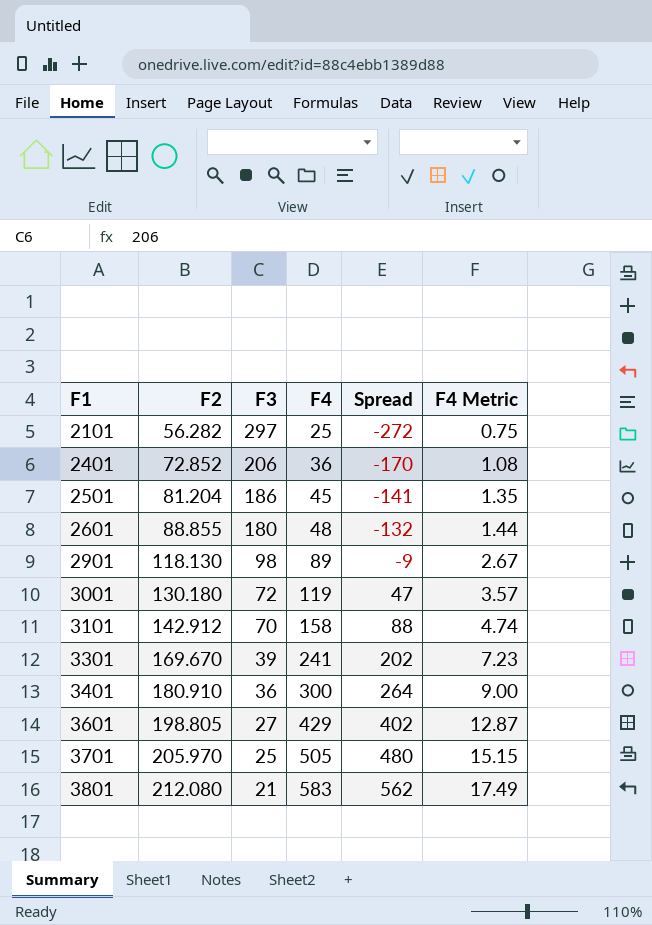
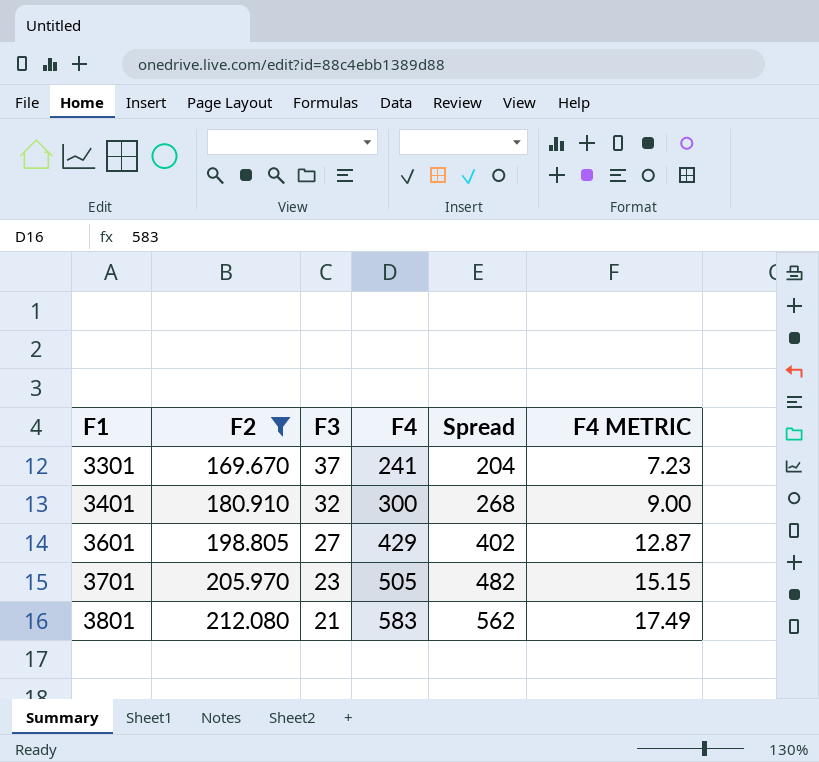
filter: none -> F2 >= 169.670
column name: F4 Metric -> F4 METRIC
3301 | F3: 39 -> 37
3301 | Spread: 202 -> 204
3401 | F3: 36 -> 32
3401 | Spread: 264 -> 268
3701 | F3: 25 -> 23
3701 | Spread: 480 -> 482

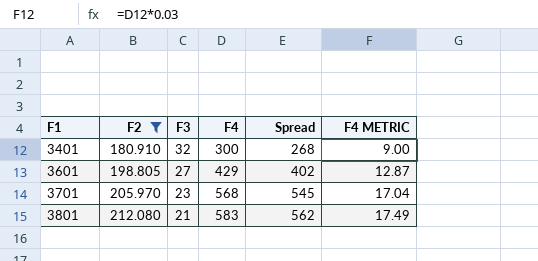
row 3301: 169.670 | 37 | 241 | 204 | 7.23 -> none
3701 | F4: 505 -> 568
3701 | Spread: 482 -> 545
3701 | F4 METRIC: 15.15 -> 17.04

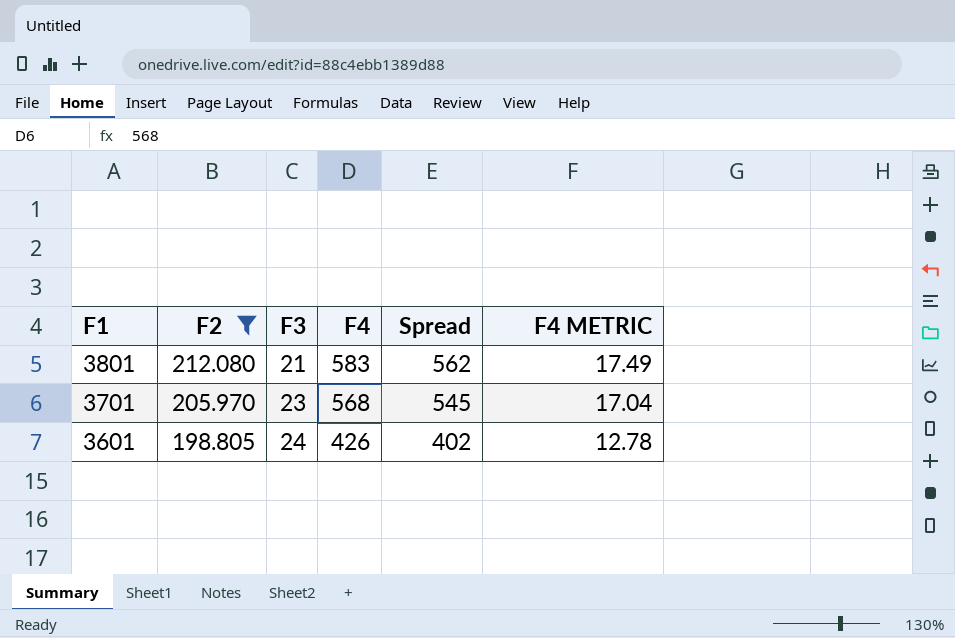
row order: F1 ascending -> F1 descending
row 3401: 180.910 | 32 | 300 | 268 | 9.00 -> none
3601 | F3: 27 -> 24
3601 | F4: 429 -> 426
3601 | F4 METRIC: 12.87 -> 12.78

